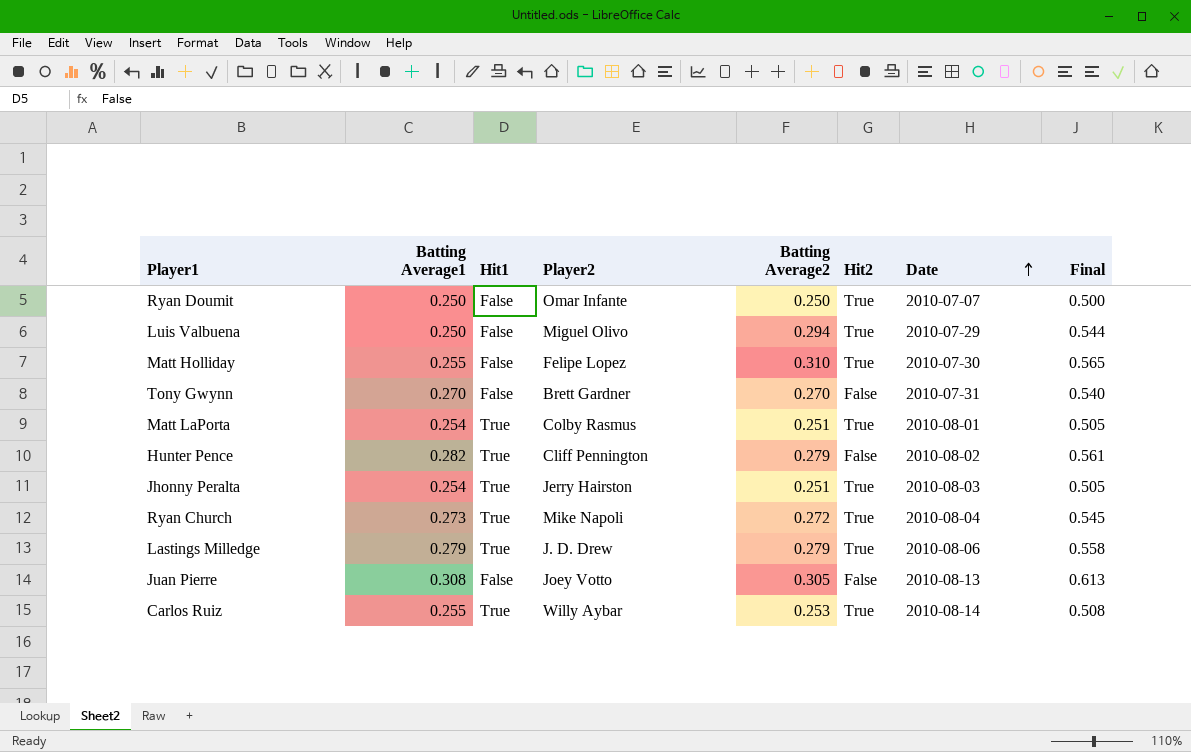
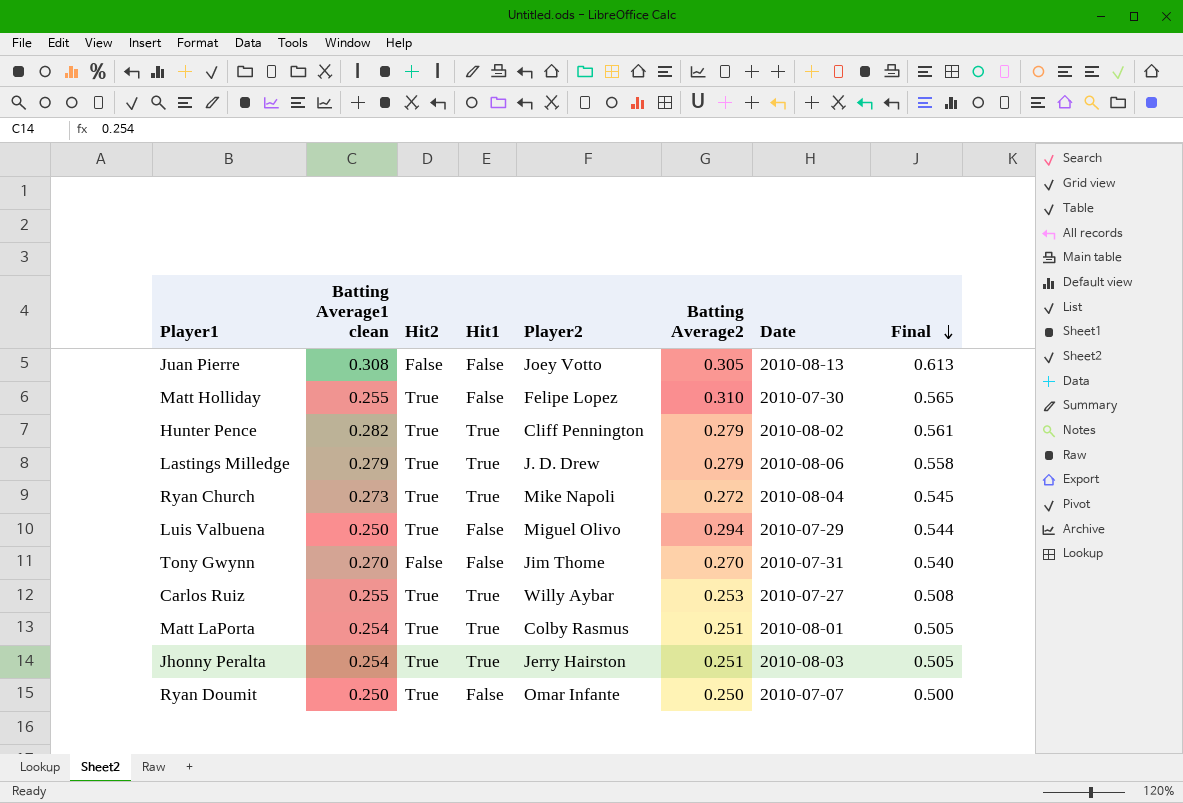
row order: Date ascending -> Final descending
column name: Batting Average1 -> Batting Average1 clean
column Hit2 | position: 6 -> 3
Hunter Pence | Hit2: False -> True
Tony Gwynn | Player2: Brett Gardner -> Jim Thome
Carlos Ruiz | Date: 2010-08-14 -> 2010-07-27

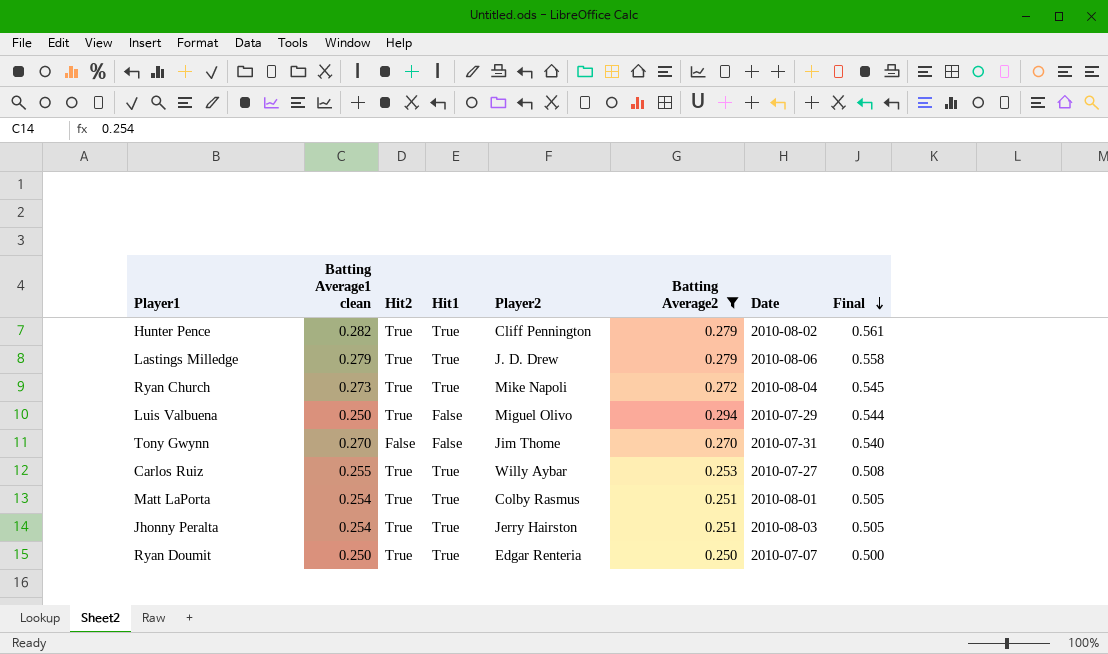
filter: none -> Batting Average2 <= 0.294
Ryan Doumit | Hit1: False -> True
Ryan Doumit | Player2: Omar Infante -> Edgar Renteria

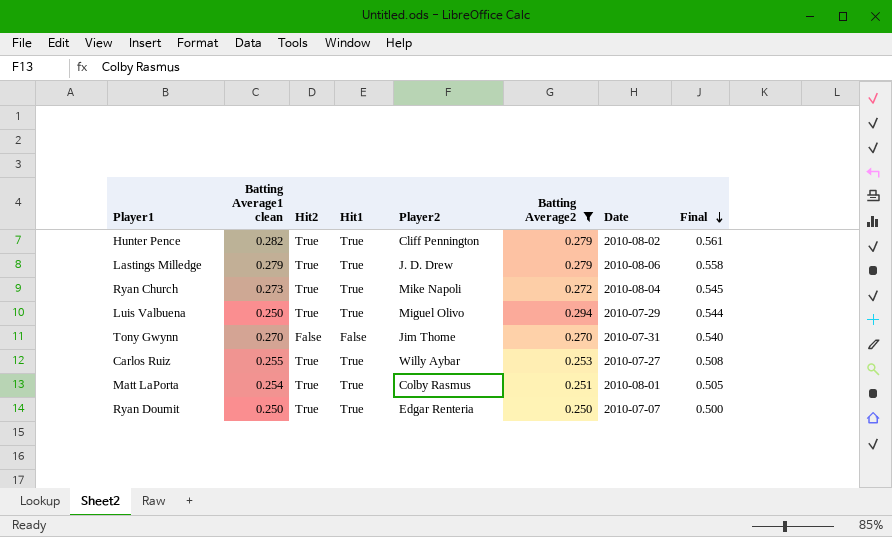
row Jhonny Peralta: 0.254 | True | True | Jerry Hairston | 0.251 | 2010-08-03 | 0.505 -> none
Luis Valbuena | Hit1: False -> True

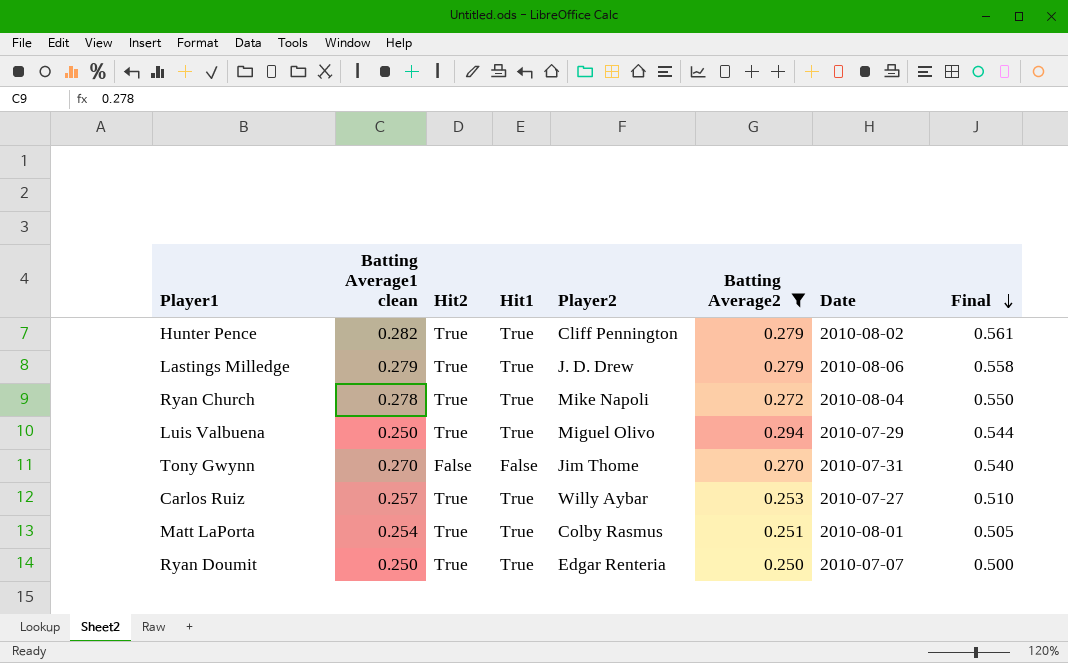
Ryan Church | Batting Average1 clean: 0.273 -> 0.278
Ryan Church | Final: 0.545 -> 0.550
Carlos Ruiz | Batting Average1 clean: 0.255 -> 0.257
Carlos Ruiz | Final: 0.508 -> 0.510

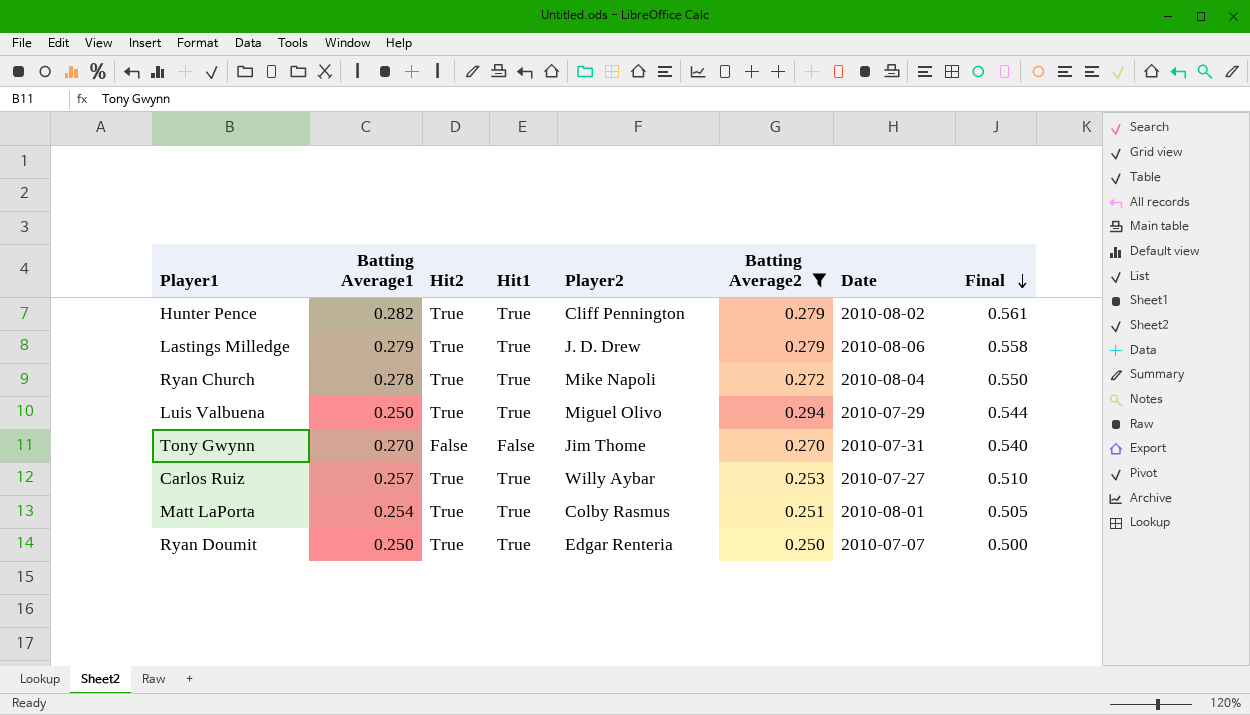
column name: Batting Average1 clean -> Batting Average1

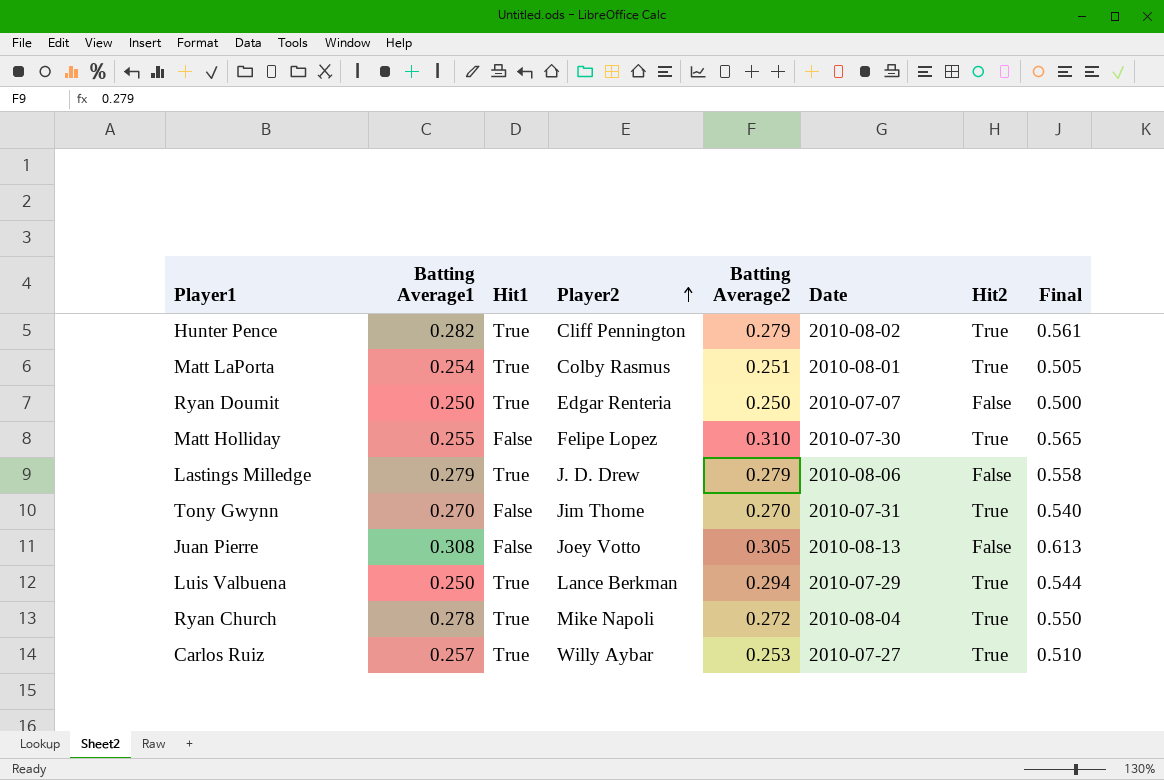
filter: Batting Average2 <= 0.294 -> none
row order: Final descending -> Player2 ascending
column Hit2 | position: 3 -> 7
Ryan Doumit | Hit2: True -> False
Lastings Milledge | Hit2: True -> False
Tony Gwynn | Hit2: False -> True
Luis Valbuena | Player2: Miguel Olivo -> Lance Berkman

